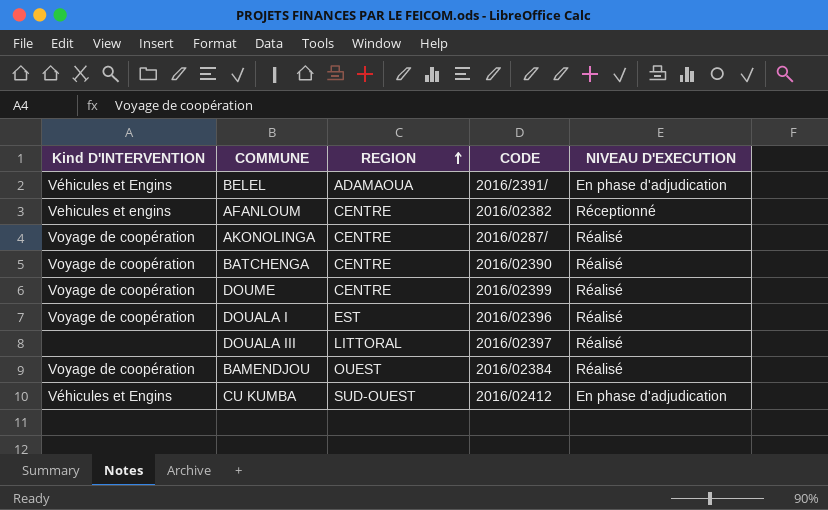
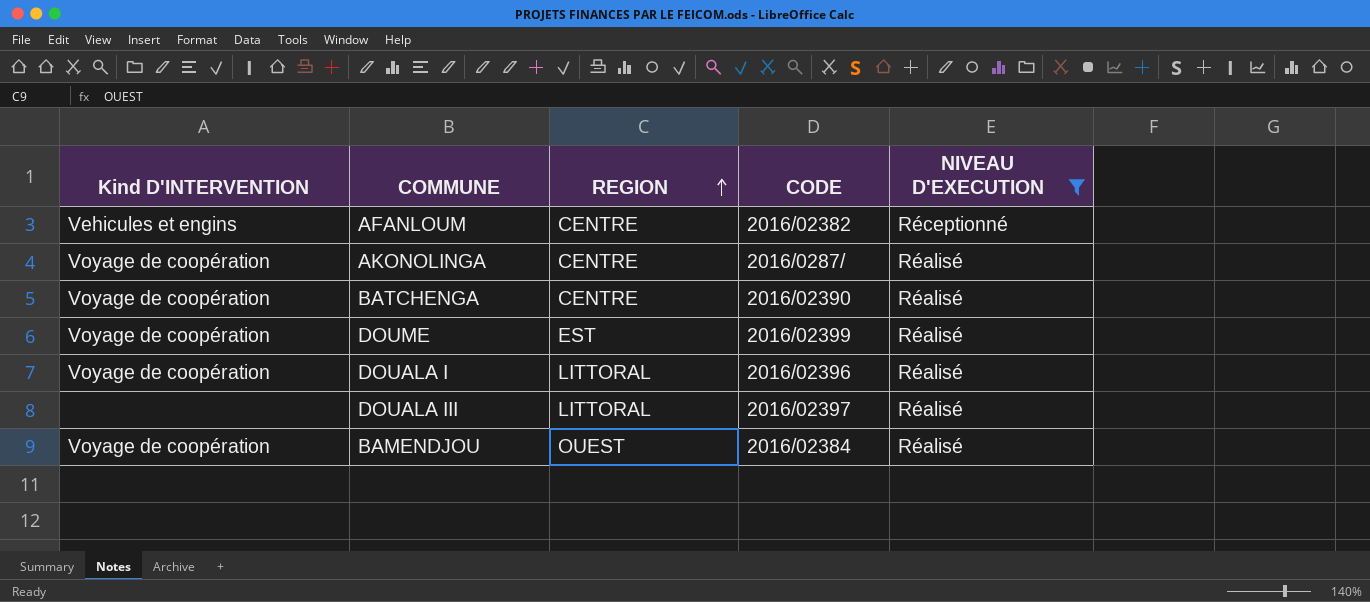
filter: none -> NIVEAU D'EXECUTION != En phase d'adjudication
DOUME | REGION: CENTRE -> EST
DOUALA I | REGION: EST -> LITTORAL

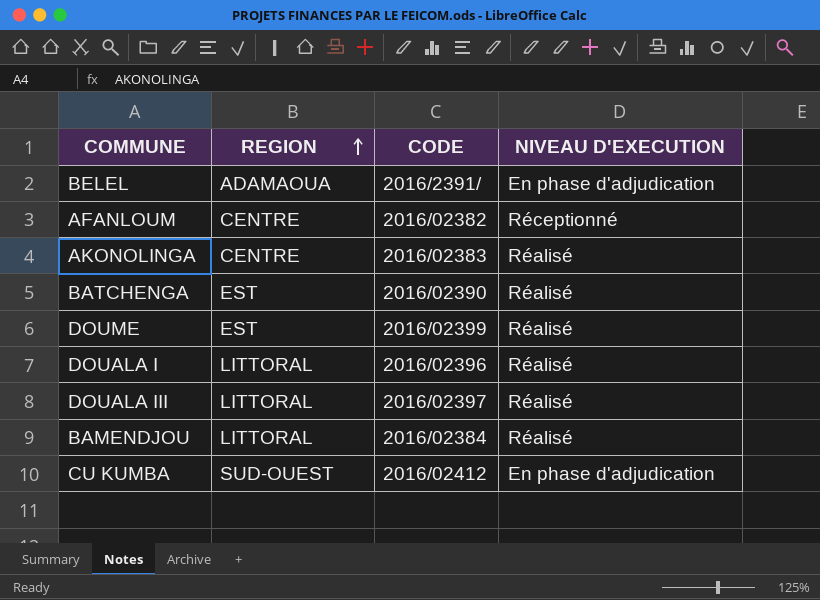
filter: NIVEAU D'EXECUTION != En phase d'adjudication -> none
column Kind D'INTERVENTION | position: 1 -> none
AKONOLINGA | CODE: 2016/0287/ -> 2016/02383
BATCHENGA | REGION: CENTRE -> EST
BAMENDJOU | REGION: OUEST -> LITTORAL

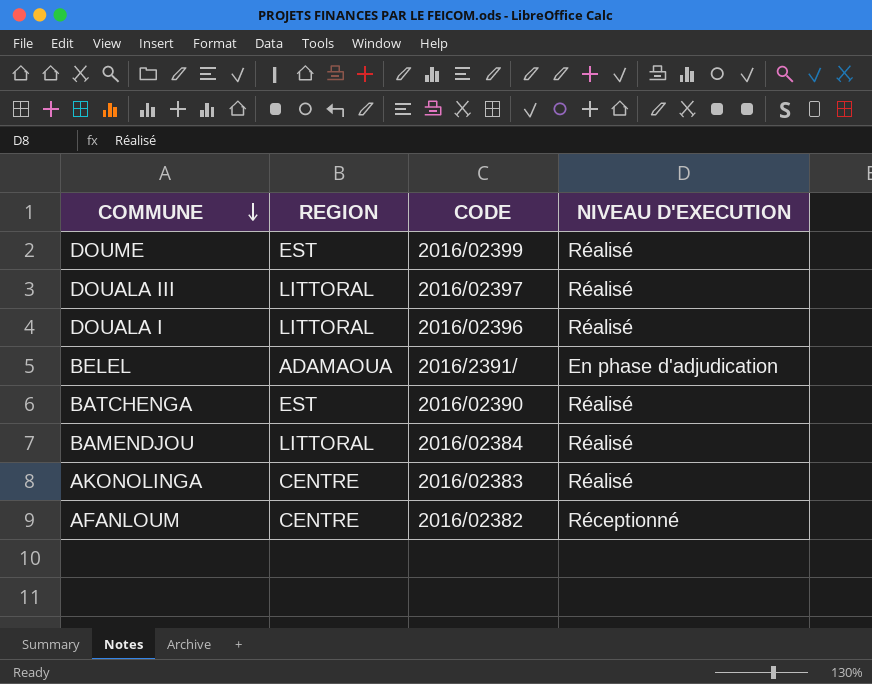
row order: REGION ascending -> COMMUNE descending
row CU KUMBA: SUD-OUEST | 2016/02412 | En phase d'adjudication -> none

